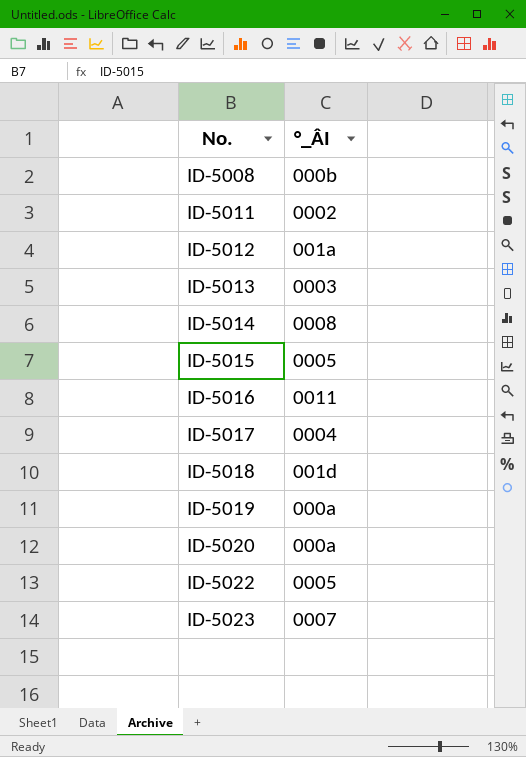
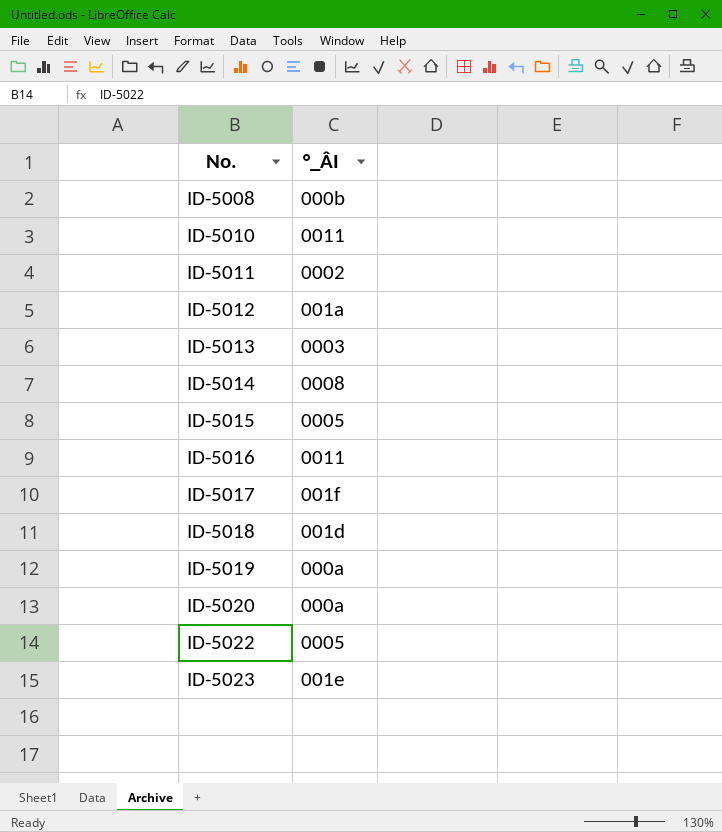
row ID-5010: none -> 0011
ID-5017 | °_ÂI: 0004 -> 001f
ID-5023 | °_ÂI: 0007 -> 001e

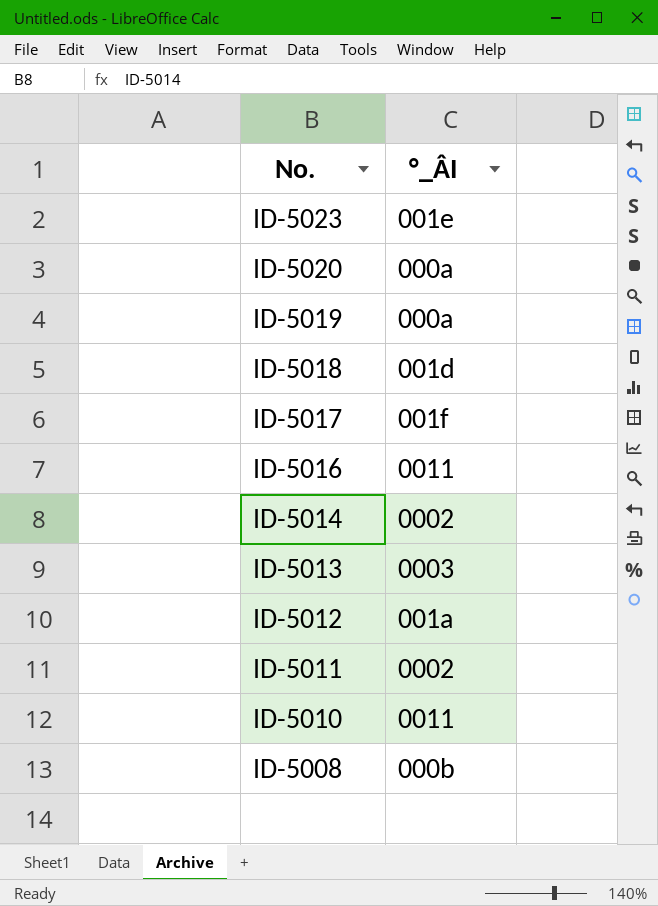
row order: No. ascending -> No. descending
row ID-5015: 0005 -> none
row ID-5022: 0005 -> none
ID-5014 | °_ÂI: 0008 -> 0002

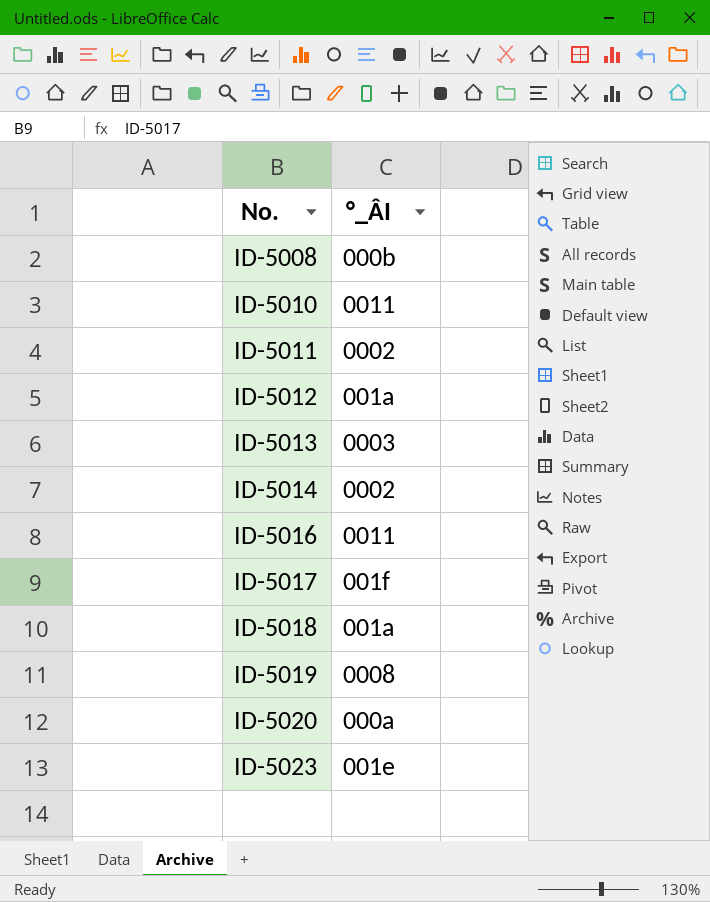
row order: No. descending -> No. ascending
ID-5018 | °_ÂI: 001d -> 001a
ID-5019 | °_ÂI: 000a -> 0008

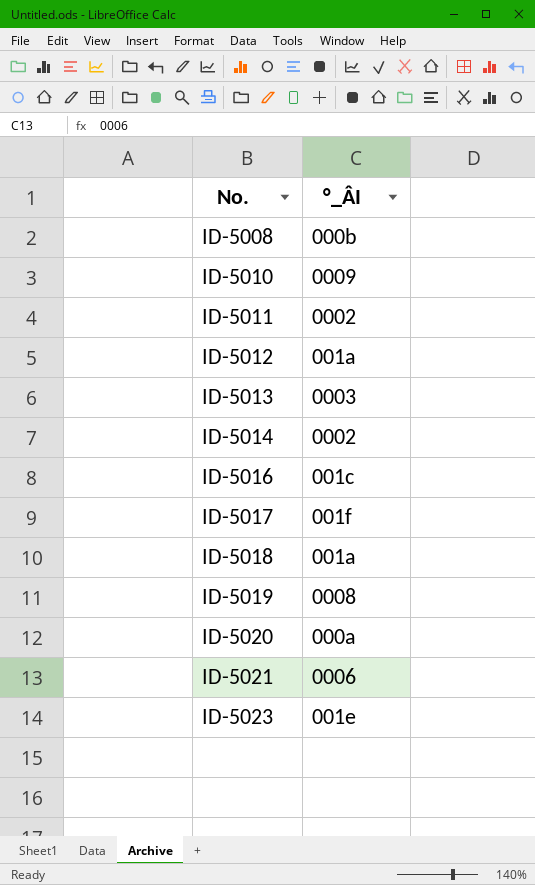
ID-5010 | °_ÂI: 0011 -> 0009
ID-5016 | °_ÂI: 0011 -> 001c
row ID-5021: none -> 0006

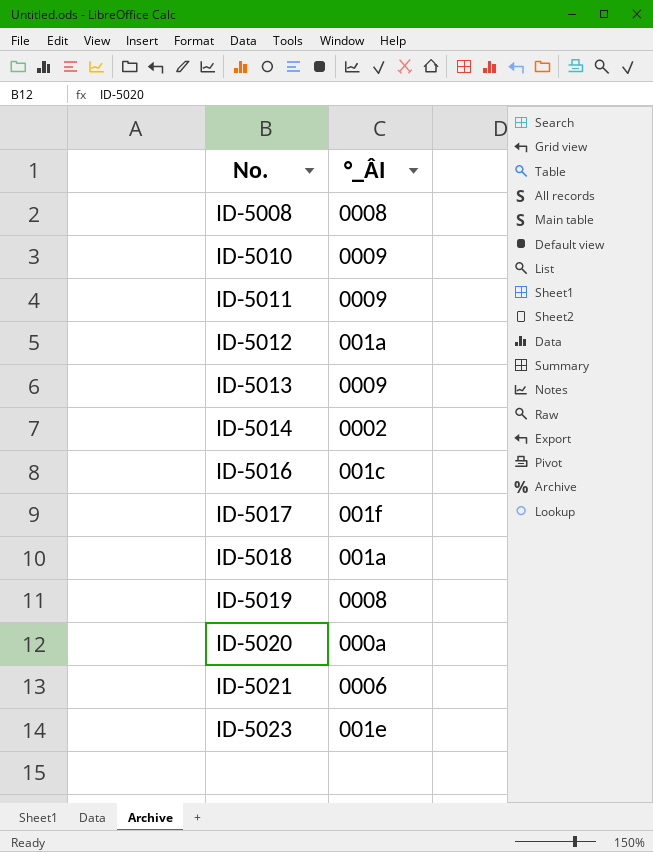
ID-5008 | °_ÂI: 000b -> 0008
ID-5011 | °_ÂI: 0002 -> 0009
ID-5013 | °_ÂI: 0003 -> 0009

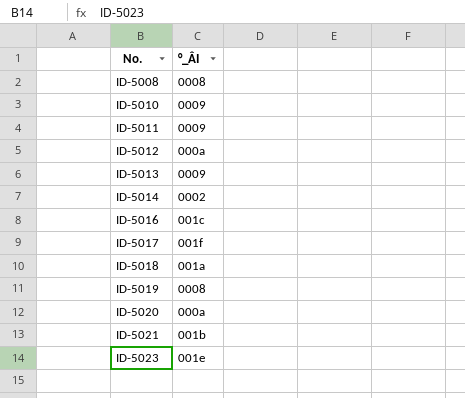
ID-5012 | °_ÂI: 001a -> 000a
ID-5021 | °_ÂI: 0006 -> 001b

